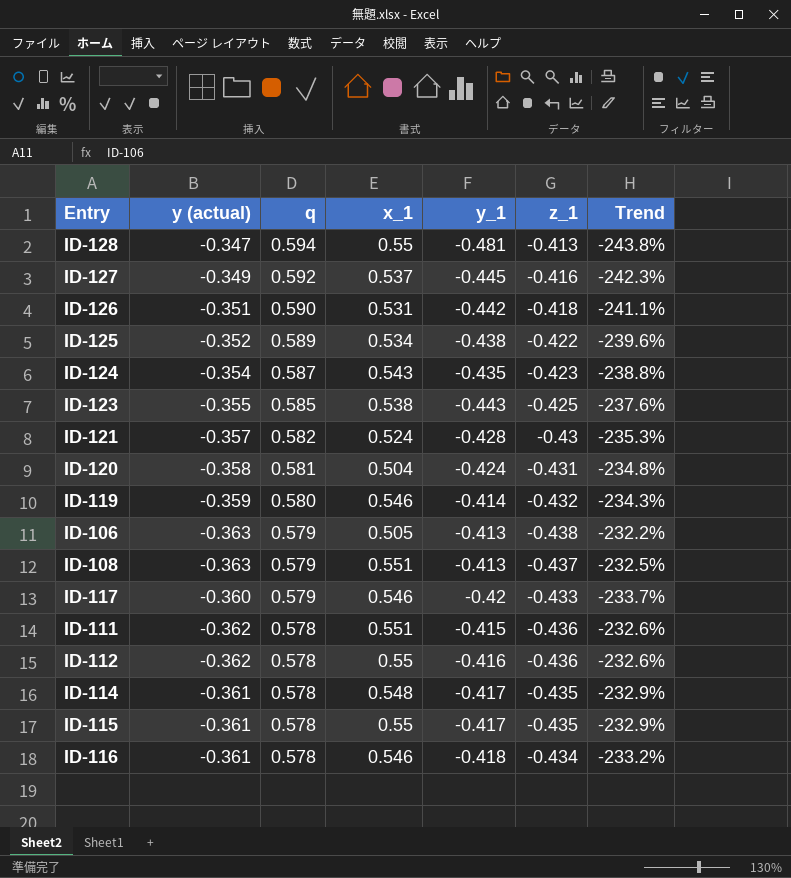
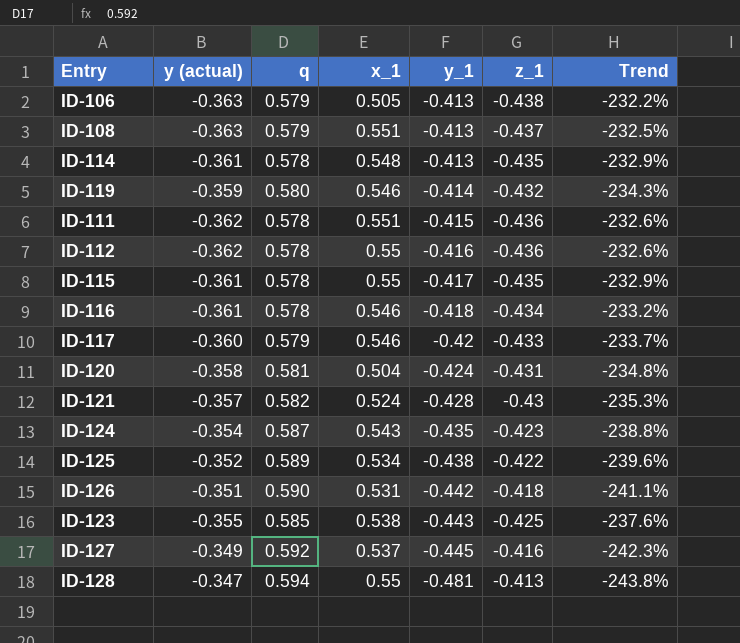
row order: q descending -> y_1 descending
ID-114 | y_1: -0.417 -> -0.413

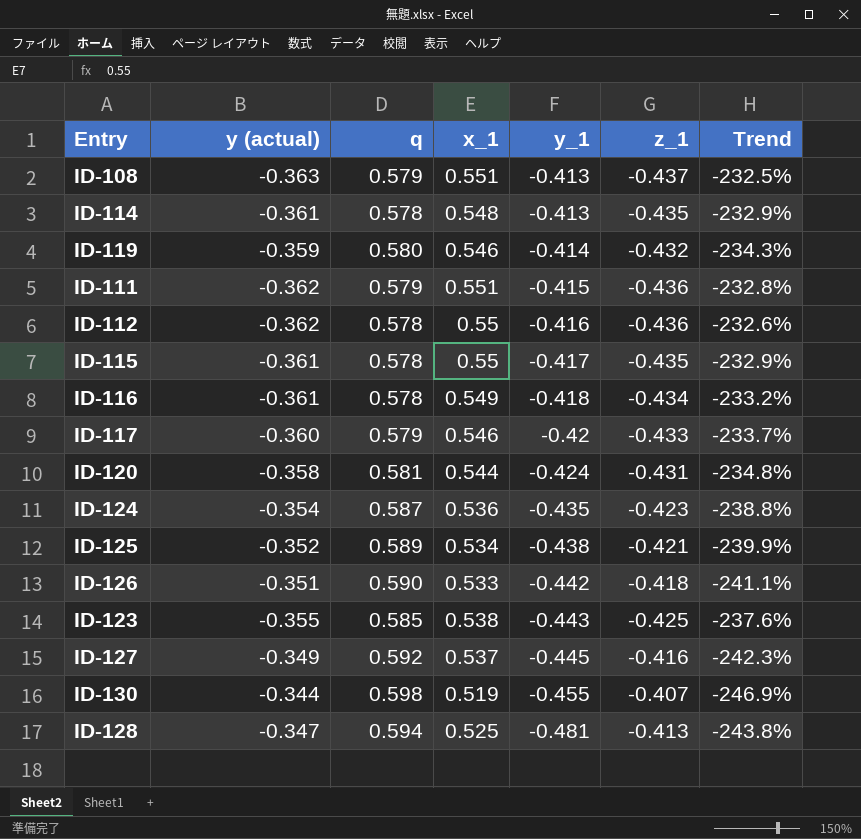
row ID-106: -0.363 | 0.579 | 0.505 | -0.413 | -0.438 | -232.2% -> none
row ID-121: -0.357 | 0.582 | 0.524 | -0.428 | -0.43 | -235.3% -> none
ID-111 | q: 0.578 -> 0.579
ID-111 | Trend: -232.6% -> -232.8%
ID-116 | x_1: 0.546 -> 0.549
ID-120 | x_1: 0.504 -> 0.544
ID-124 | x_1: 0.543 -> 0.536
ID-125 | z_1: -0.422 -> -0.421
ID-125 | Trend: -239.6% -> -239.9%
ID-126 | x_1: 0.531 -> 0.533
row ID-130: none -> -0.344 | 0.598 | 0.519 | -0.455 | -0.407 | -246.9%
ID-128 | x_1: 0.55 -> 0.525

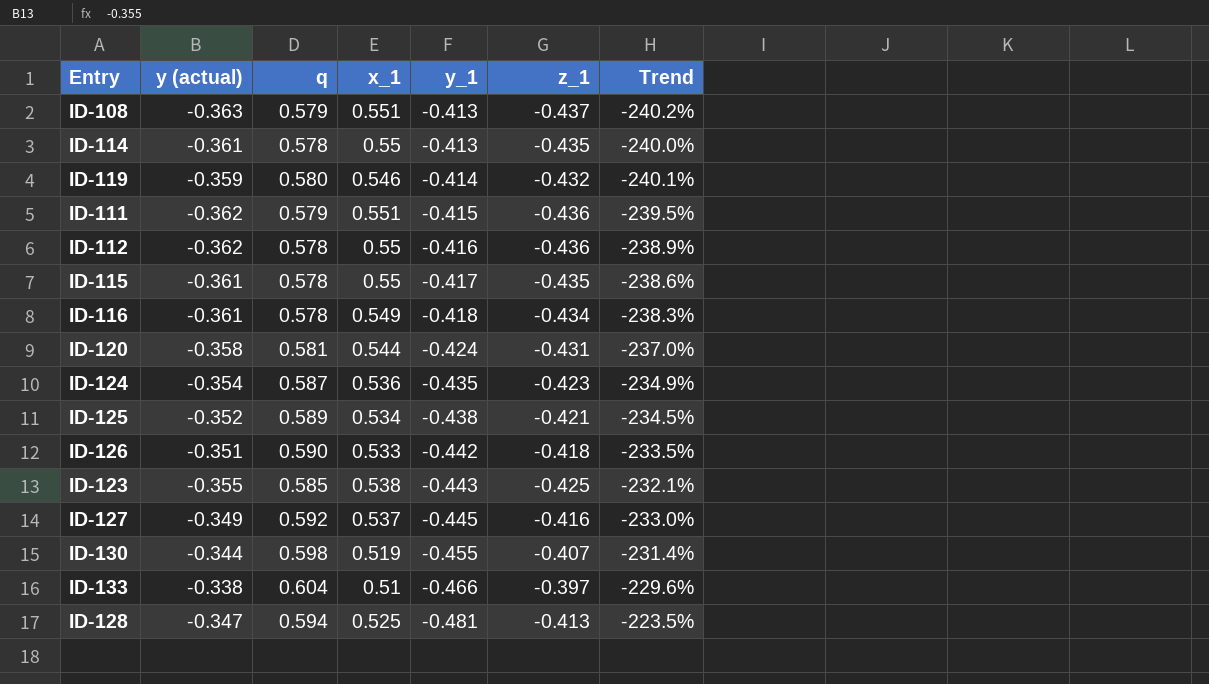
column Trend | formula: ([q] - [z_1]) / [z_1] -> ([q] - [y_1]) / [y_1]
row ID-117: -0.360 | 0.579 | 0.546 | -0.42 | -0.433 | -233.7% -> none
ID-114 | x_1: 0.548 -> 0.55
row ID-133: none -> -0.338 | 0.604 | 0.51 | -0.466 | -0.397 | -229.6%

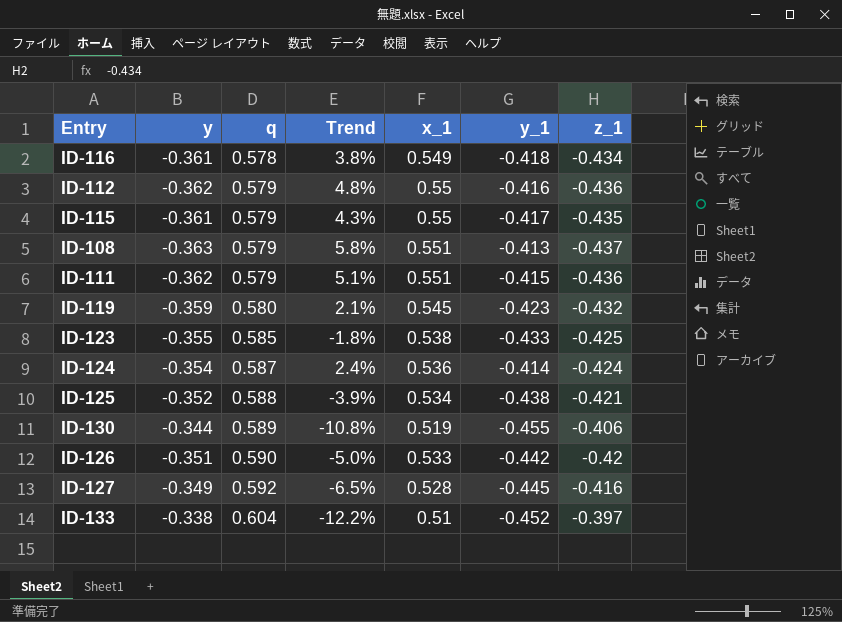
row order: y_1 descending -> q ascending
column name: y (actual) -> y
column Trend | formula: ([q] - [y_1]) / [y_1] -> ([z_1] - [y_1]) / [y_1]
column Trend | position: 7 -> 4
row ID-114: -0.361 | 0.578 | 0.55 | -0.413 | -0.435 | -240.0% -> none
row ID-120: -0.358 | 0.581 | 0.544 | -0.424 | -0.431 | -237.0% -> none
row ID-128: -0.347 | 0.594 | 0.525 | -0.481 | -0.413 | -223.5% -> none
ID-112 | q: 0.578 -> 0.579
ID-115 | q: 0.578 -> 0.579
ID-119 | x_1: 0.546 -> 0.545
ID-119 | y_1: -0.414 -> -0.423
ID-123 | y_1: -0.443 -> -0.433
ID-124 | y_1: -0.435 -> -0.414
ID-124 | z_1: -0.423 -> -0.424
ID-125 | q: 0.589 -> 0.588
ID-130 | q: 0.598 -> 0.589
ID-130 | z_1: -0.407 -> -0.406
ID-126 | z_1: -0.418 -> -0.42
ID-127 | x_1: 0.537 -> 0.528
ID-133 | y_1: -0.466 -> -0.452

